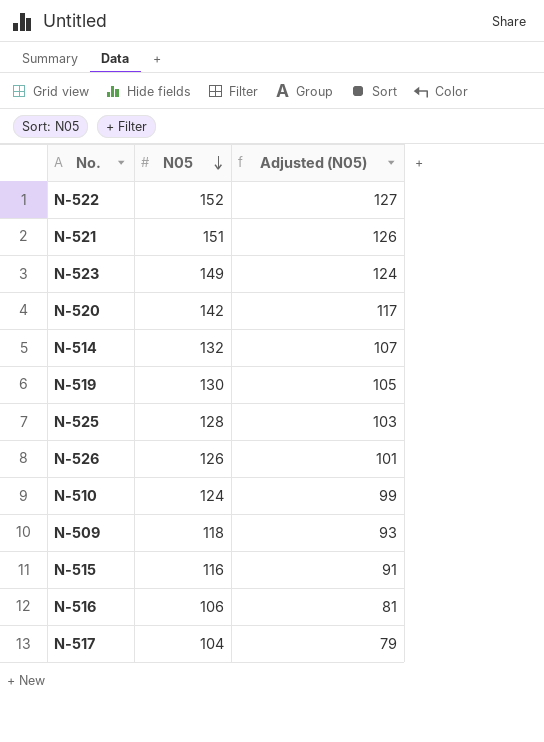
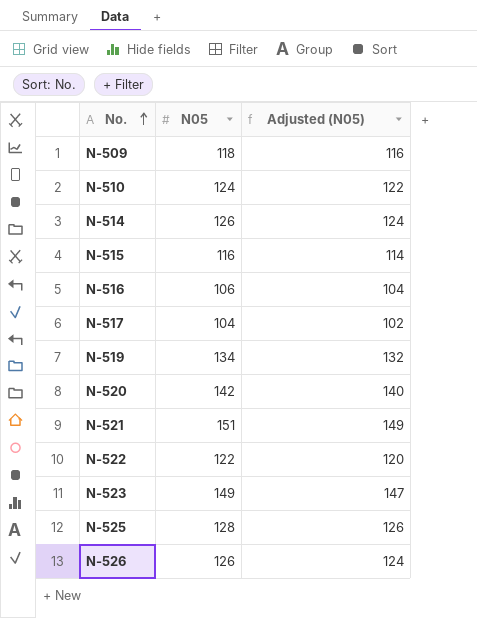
row order: N05 descending -> No. ascending
column Adjusted (N05) | formula: [N05] - 25 -> [N05] - 2
N-514 | N05: 132 -> 126
N-519 | N05: 130 -> 134
N-522 | N05: 152 -> 122

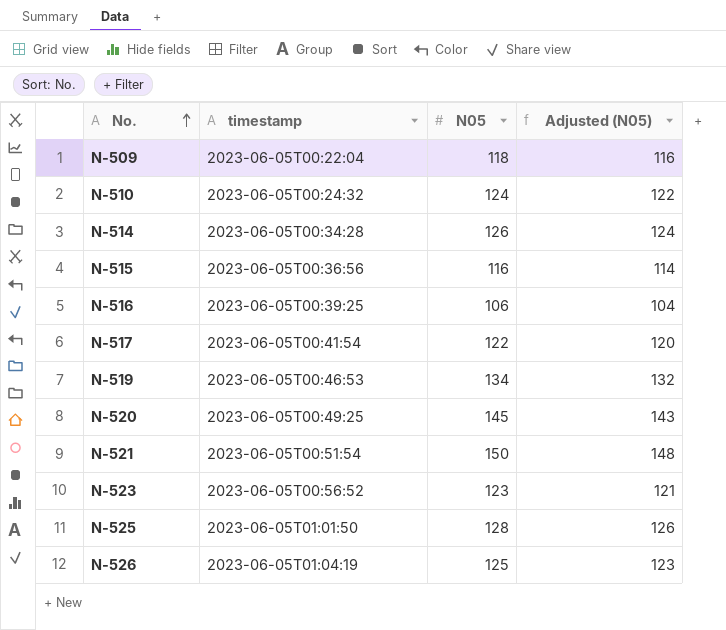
column timestamp | position: none -> 2
row N-522: 122 | 120 -> none
N-517 | N05: 104 -> 122
N-517 | Adjusted (N05): 102 -> 120
N-520 | N05: 142 -> 145
N-520 | Adjusted (N05): 140 -> 143
N-521 | N05: 151 -> 150
N-521 | Adjusted (N05): 149 -> 148
N-523 | N05: 149 -> 123
N-523 | Adjusted (N05): 147 -> 121
N-526 | N05: 126 -> 125
N-526 | Adjusted (N05): 124 -> 123

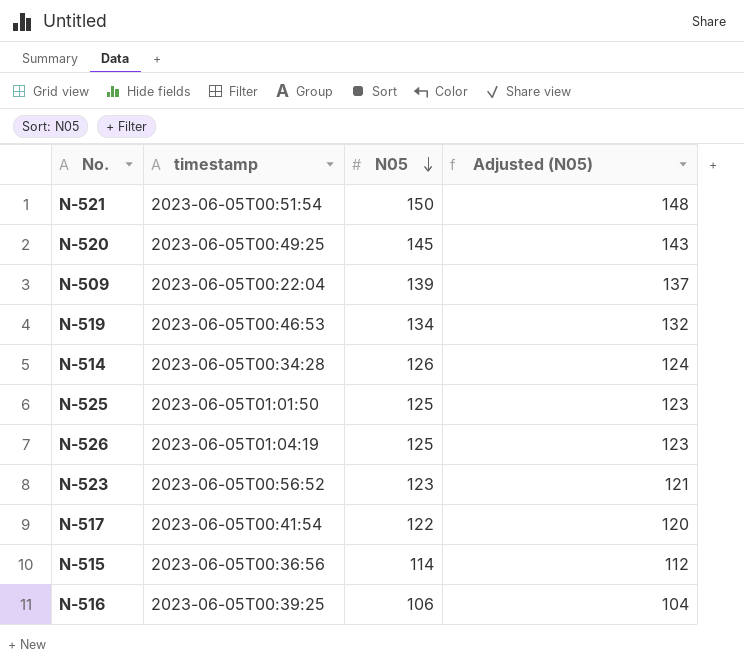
row order: No. ascending -> N05 descending
row N-510: 2023-06-05T00:24:32 | 124 | 122 -> none
N-509 | N05: 118 -> 139
N-509 | Adjusted (N05): 116 -> 137
N-525 | N05: 128 -> 125
N-525 | Adjusted (N05): 126 -> 123
N-515 | N05: 116 -> 114
N-515 | Adjusted (N05): 114 -> 112

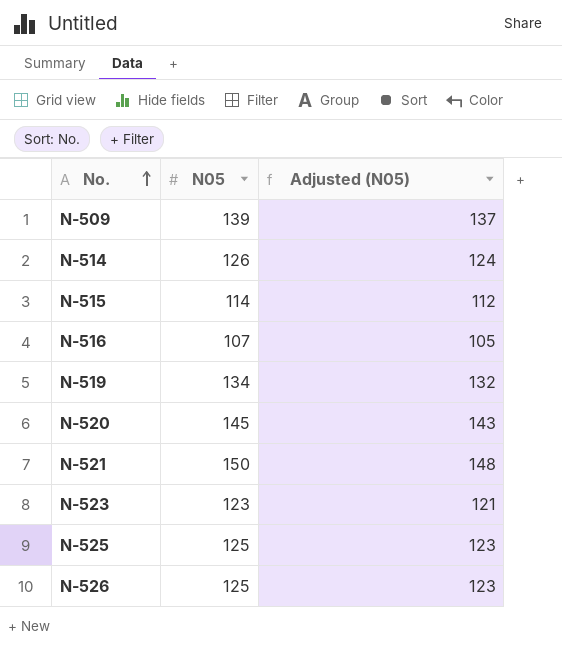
row order: N05 descending -> No. ascending
column timestamp | position: 2 -> none
row N-517: 2023-06-05T00:41:54 | 122 | 120 -> none
N-516 | N05: 106 -> 107
N-516 | Adjusted (N05): 104 -> 105

